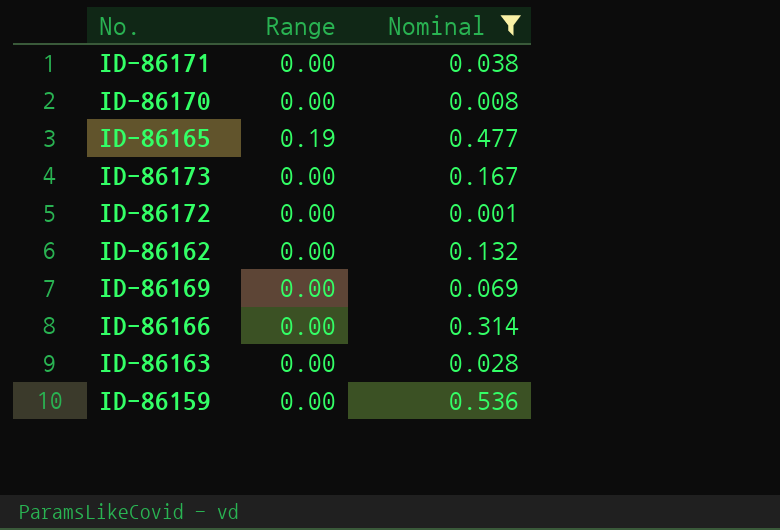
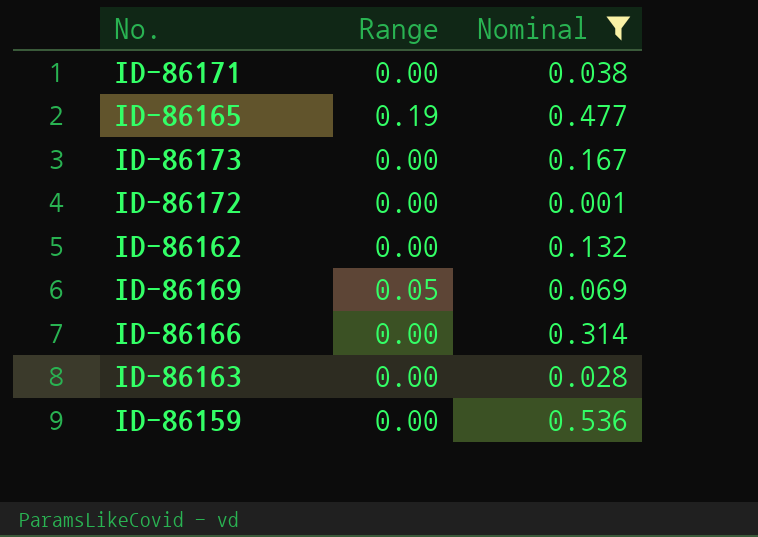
row ID-86170: 0.00 | 0.008 -> none
ID-86169 | Range: 0.00 -> 0.05

